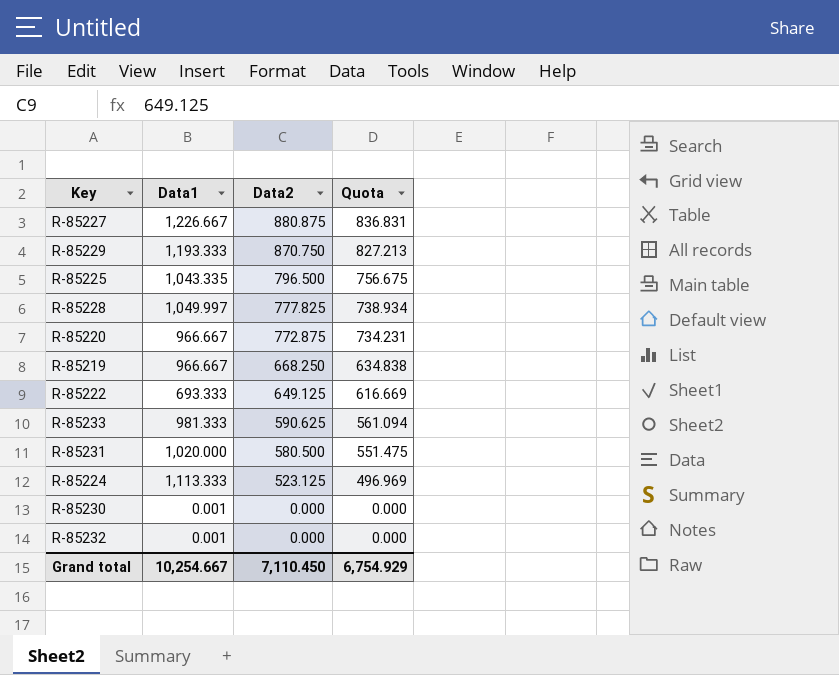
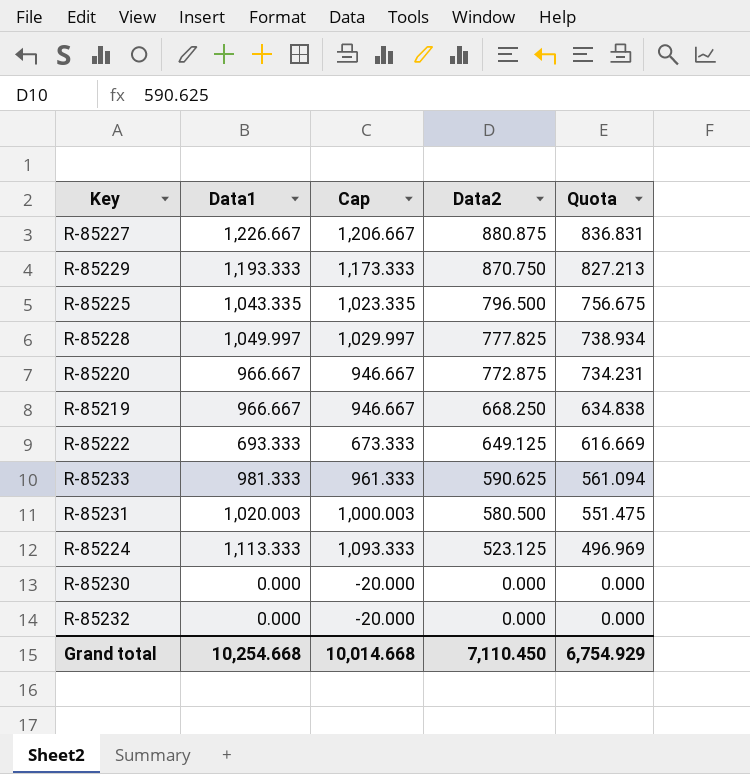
column Cap | formula: none -> [Data1] - 20
R-85231 | Data1: 1,020.000 -> 1,020.003
R-85230 | Data1: 0.001 -> 0.000
R-85232 | Data1: 0.001 -> 0.000
Grand total | Data1: 10,254.667 -> 10,254.668

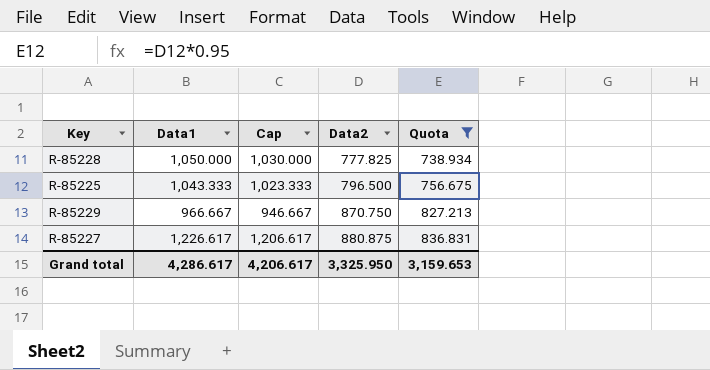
filter: none -> Quota >= 738.934
row order: Data2 descending -> Data2 ascending
R-85228 | Data1: 1,049.997 -> 1,050.000
R-85228 | Cap: 1,029.997 -> 1,030.000
R-85225 | Data1: 1,043.335 -> 1,043.333
R-85225 | Cap: 1,023.335 -> 1,023.333
R-85229 | Data1: 1,193.333 -> 966.667
R-85229 | Cap: 1,173.333 -> 946.667
R-85227 | Data1: 1,226.667 -> 1,226.617
R-85227 | Cap: 1,206.667 -> 1,206.617
Grand total | Data1: 10,254.668 -> 4,286.617
Grand total | Cap: 10,014.668 -> 4,206.617
Grand total | Data2: 7,110.450 -> 3,325.950
Grand total | Quota: 6,754.929 -> 3,159.653

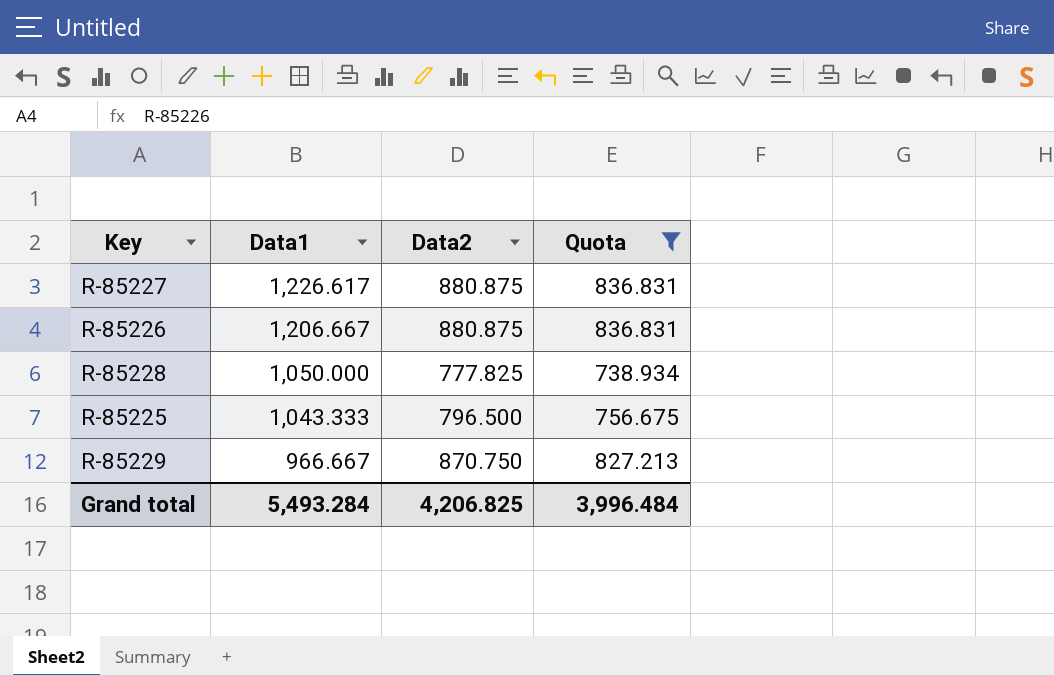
row order: Data2 ascending -> Data1 descending
column Cap | formula: [Data1] - 20 -> none
row R-85226: none -> 1,206.667 | 880.875 | 836.831
Grand total | Data1: 4,286.617 -> 5,493.284
Grand total | Data2: 3,325.950 -> 4,206.825
Grand total | Quota: 3,159.653 -> 3,996.484

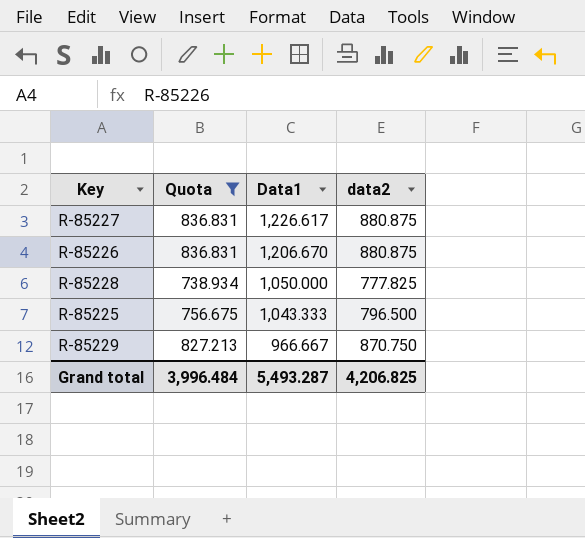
column Quota | position: 4 -> 2
column name: Data2 -> data2
R-85226 | Data1: 1,206.667 -> 1,206.670
Grand total | Data1: 5,493.284 -> 5,493.287

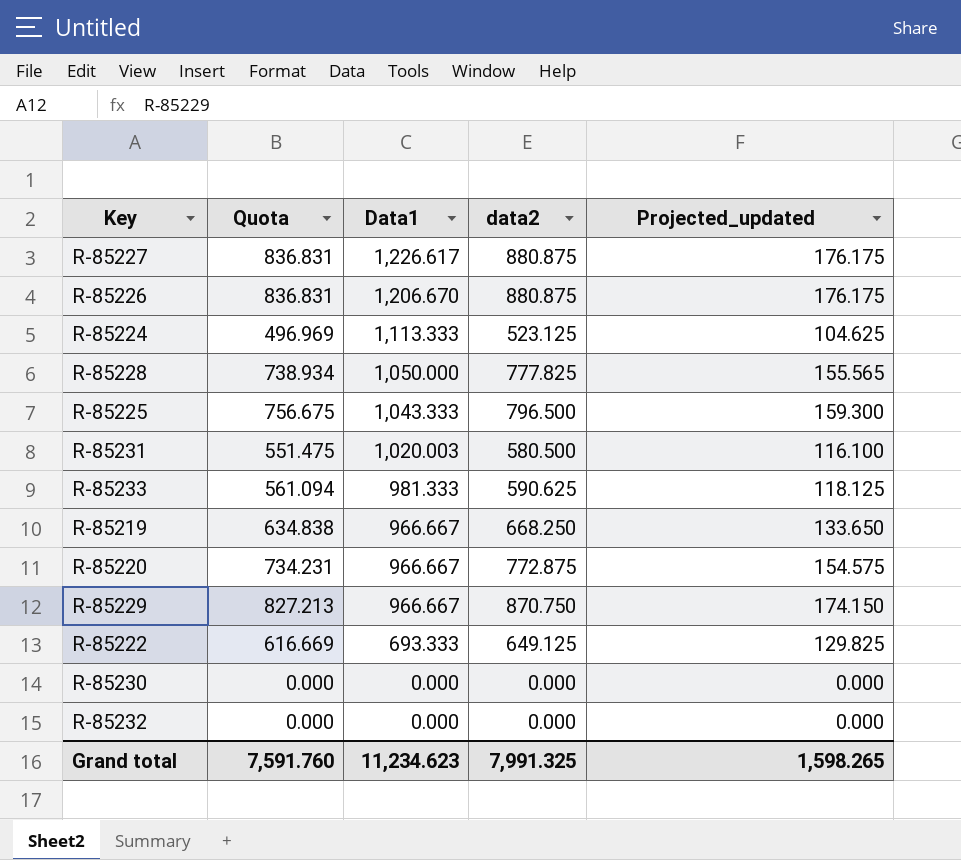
filter: Quota >= 738.934 -> none
column Projected_updated | formula: none -> [data2] * 0.2
Grand total | Quota: 3,996.484 -> 7,591.760
Grand total | Data1: 5,493.287 -> 11,234.623
Grand total | data2: 4,206.825 -> 7,991.325

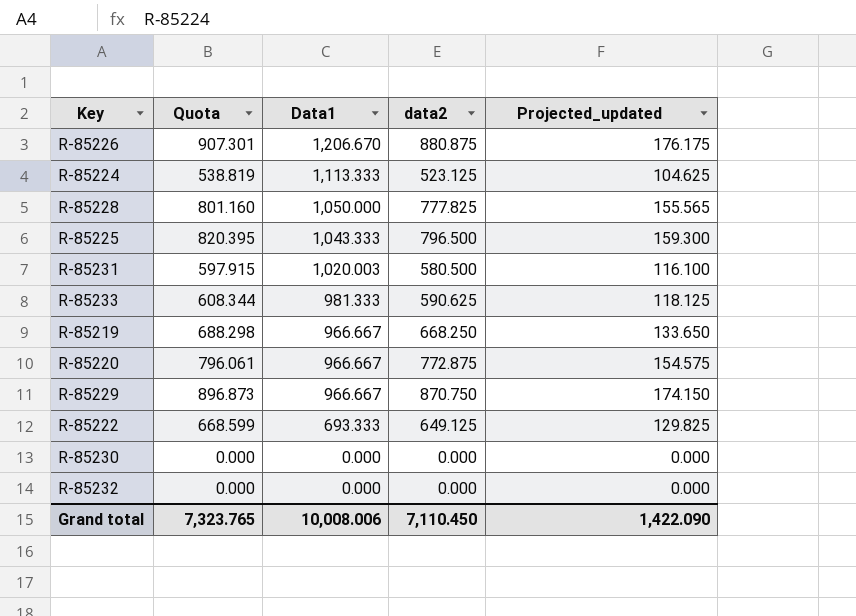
column Quota | formula: [data2] * 0.95 -> [data2] * 1.03
row R-85227: 836.831 | 1,226.617 | 880.875 | 176.175 -> none
Grand total | Quota: 7,591.760 -> 7,323.765
Grand total | Data1: 11,234.623 -> 10,008.006
Grand total | data2: 7,991.325 -> 7,110.450
Grand total | Projected_updated: 1,598.265 -> 1,422.090

